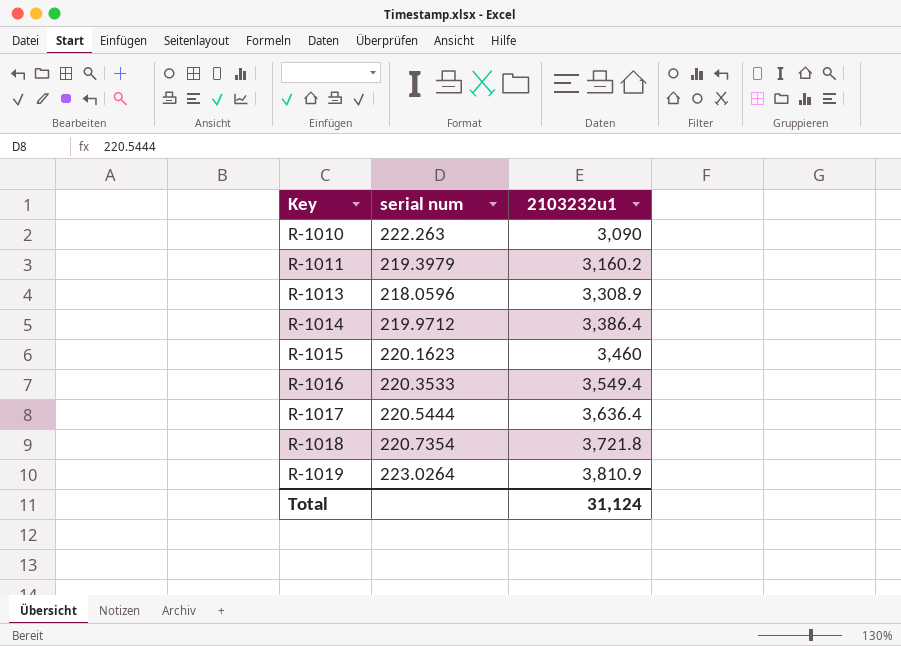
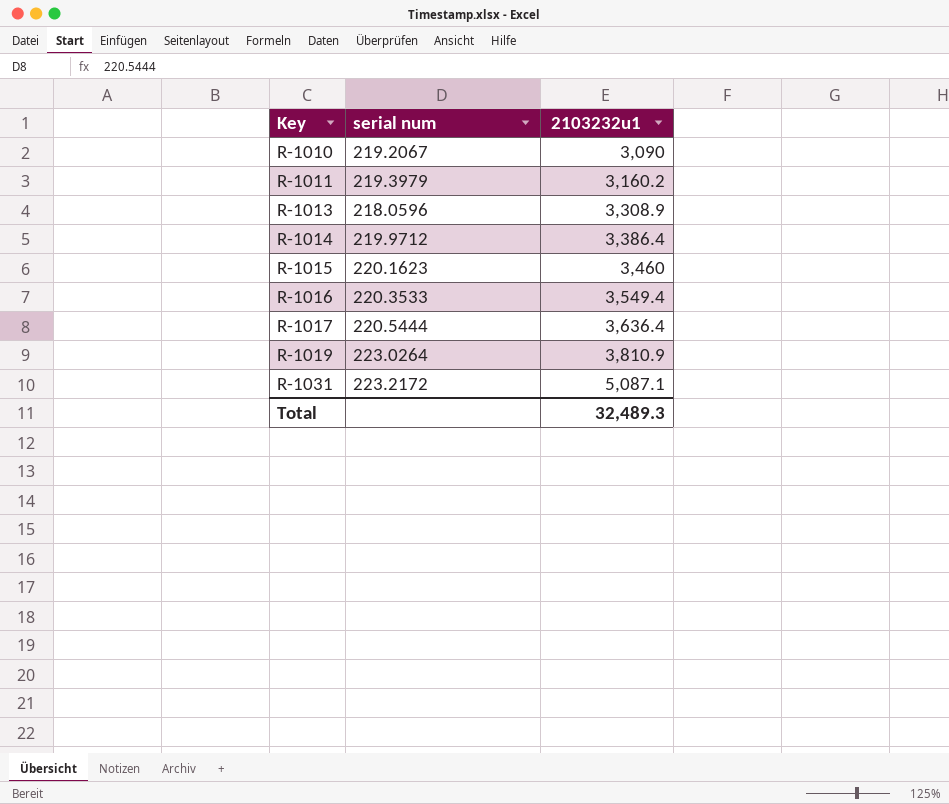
row R-1018: 220.7354 | 3,721.8 -> none
R-1010 | serial num: 222.263 -> 219.2067
row R-1031: none -> 223.2172 | 5,087.1
Total | 2103232u1: 31,124 -> 32,489.3

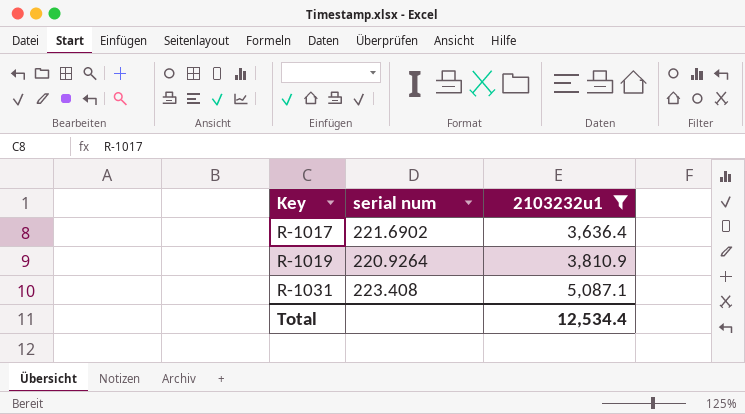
filter: none -> 2103232u1 >= 3,636.4
R-1017 | serial num: 220.5444 -> 221.6902
R-1019 | serial num: 223.0264 -> 220.9264
R-1031 | serial num: 223.2172 -> 223.408
Total | 2103232u1: 32,489.3 -> 12,534.4

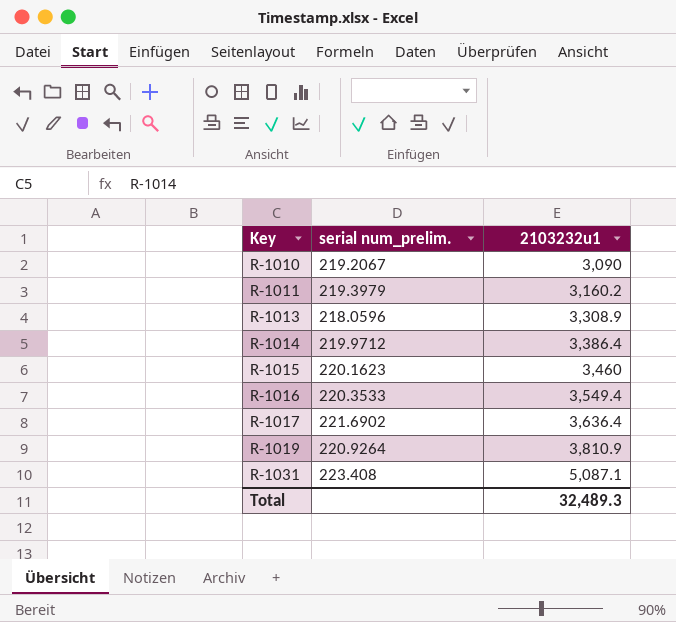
filter: 2103232u1 >= 3,636.4 -> none
column name: serial num -> serial num_prelim.
Total | 2103232u1: 12,534.4 -> 32,489.3

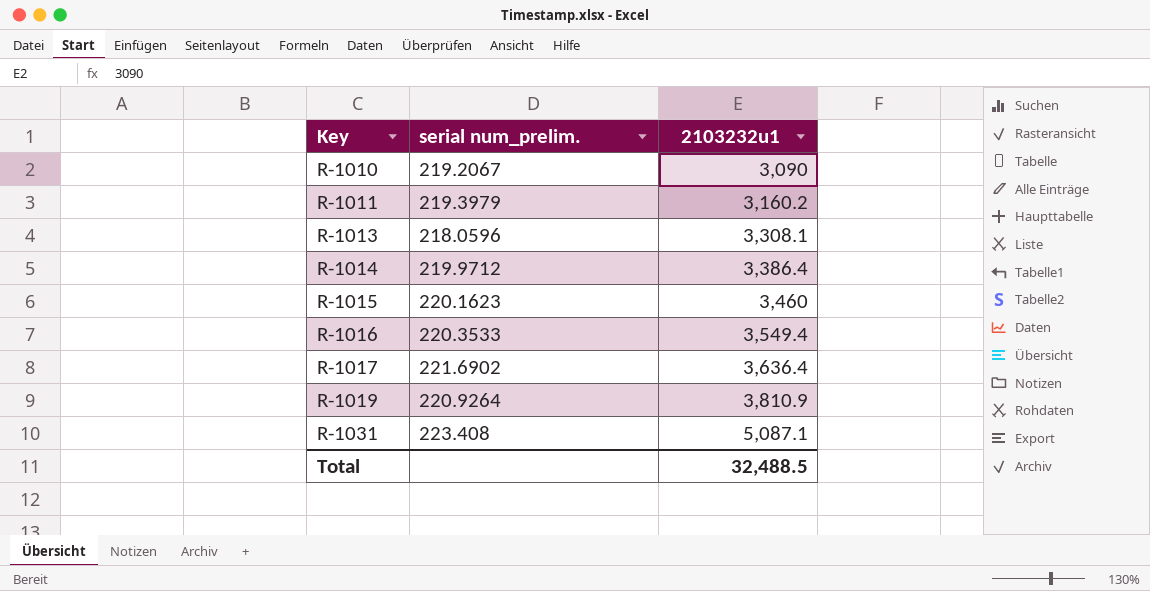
R-1013 | 2103232u1: 3,308.9 -> 3,308.1
Total | 2103232u1: 32,489.3 -> 32,488.5

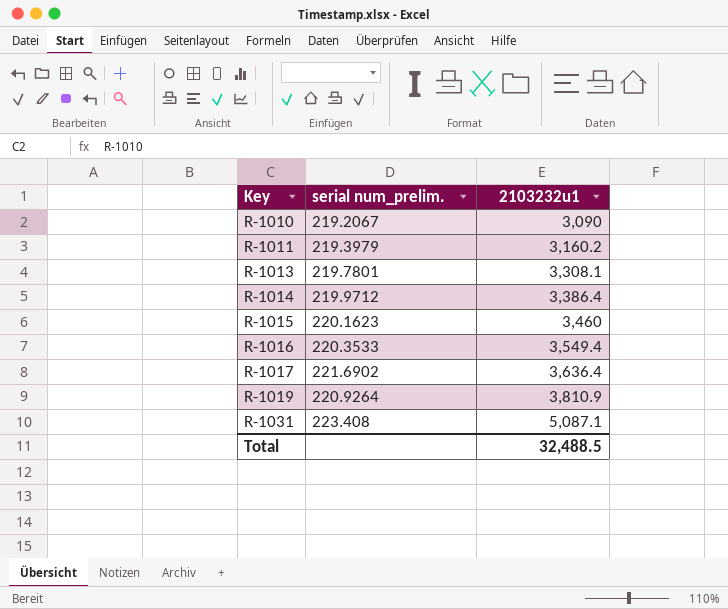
R-1013 | serial num_prelim.: 218.0596 -> 219.7801

